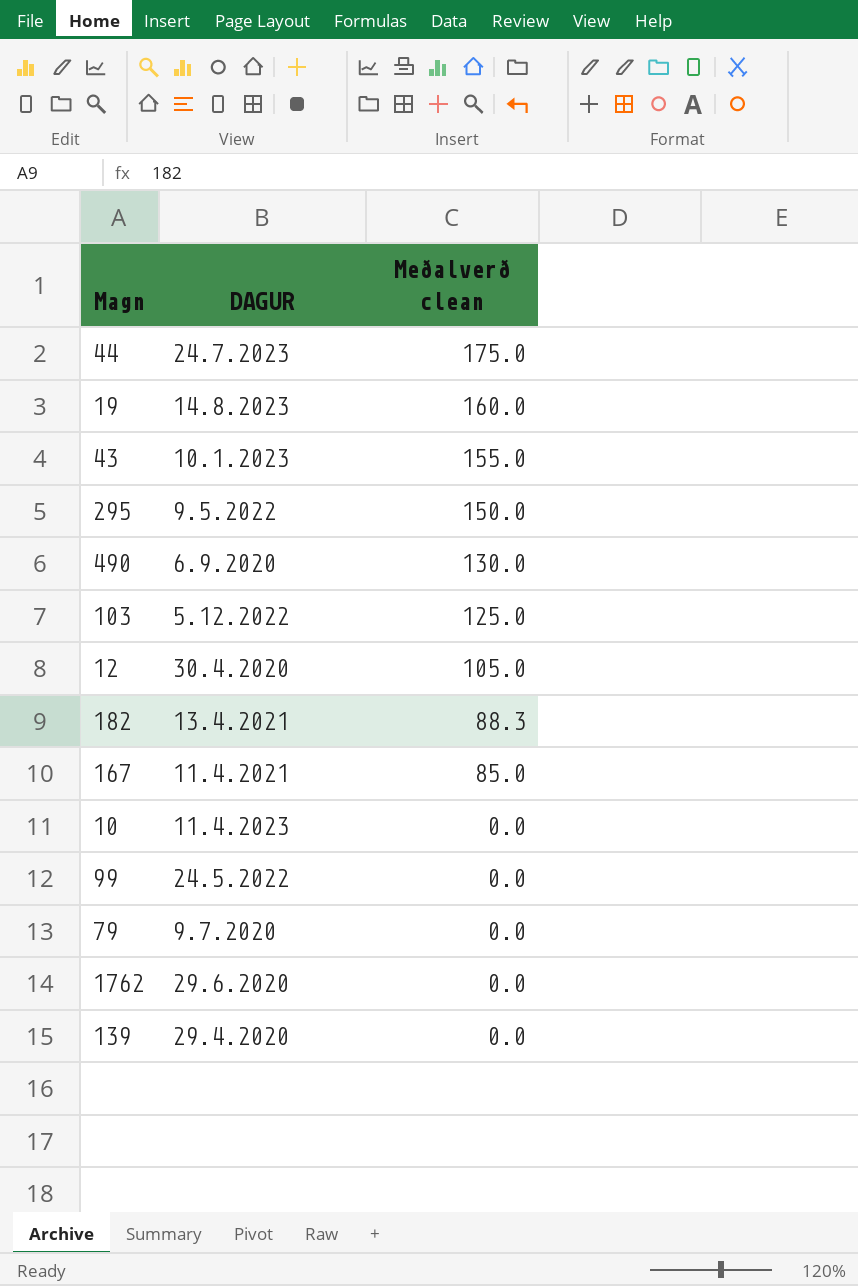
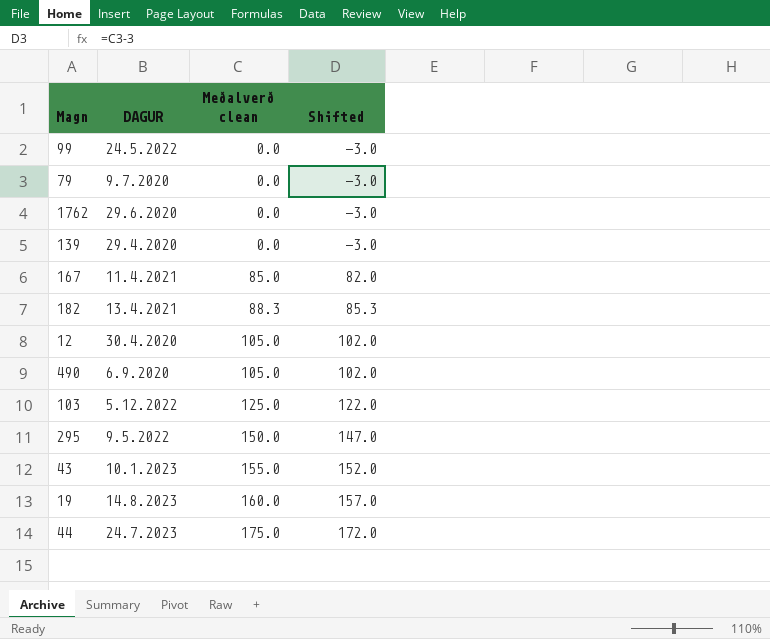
row order: Meðalverð clean descending -> Meðalverð clean ascending
column Shifted | formula: none -> [Meðalverð clean] - 3
row 10: 11.4.2023 | 0.0 -> none
490 | Meðalverð clean: 130.0 -> 105.0

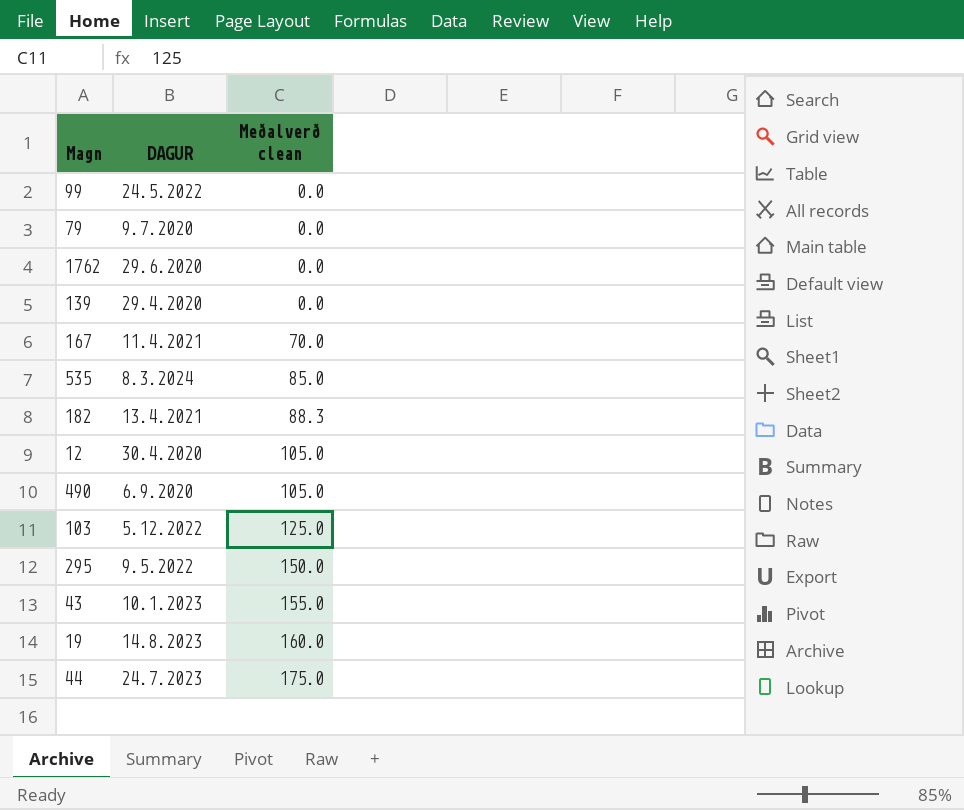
column Shifted | formula: [Meðalverð clean] - 3 -> none
167 | Meðalverð clean: 85.0 -> 70.0
row 535: none -> 8.3.2024 | 85.0

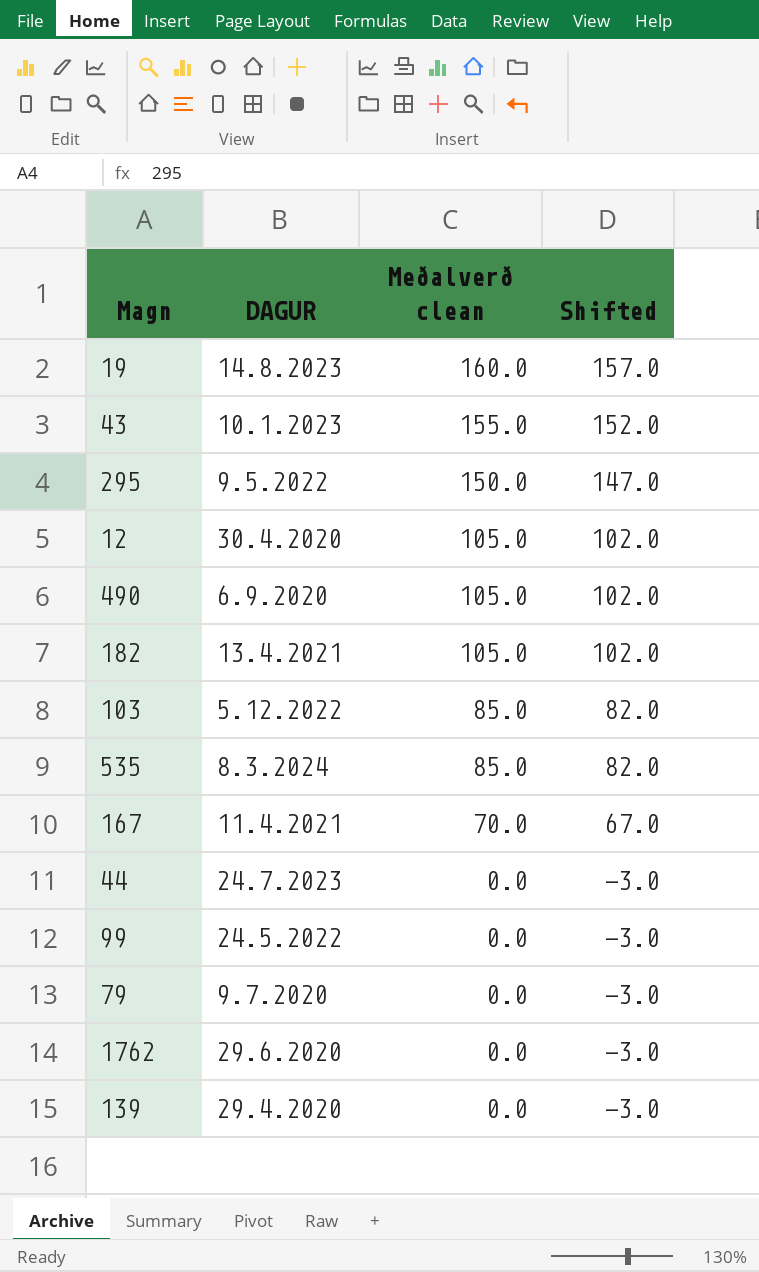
row order: Meðalverð clean ascending -> Meðalverð clean descending
column Shifted | formula: none -> [Meðalverð clean] - 3
182 | Meðalverð clean: 88.3 -> 105.0
103 | Meðalverð clean: 125.0 -> 85.0
44 | Meðalverð clean: 175.0 -> 0.0

